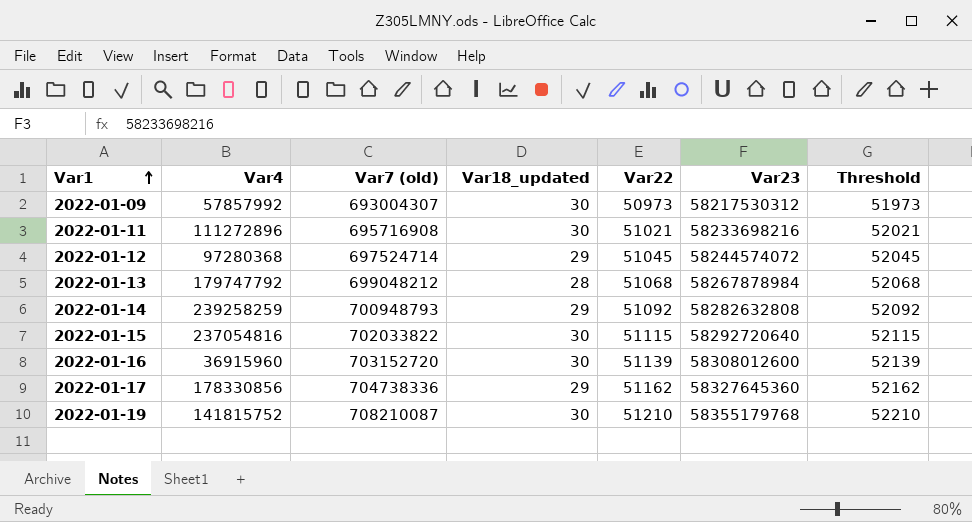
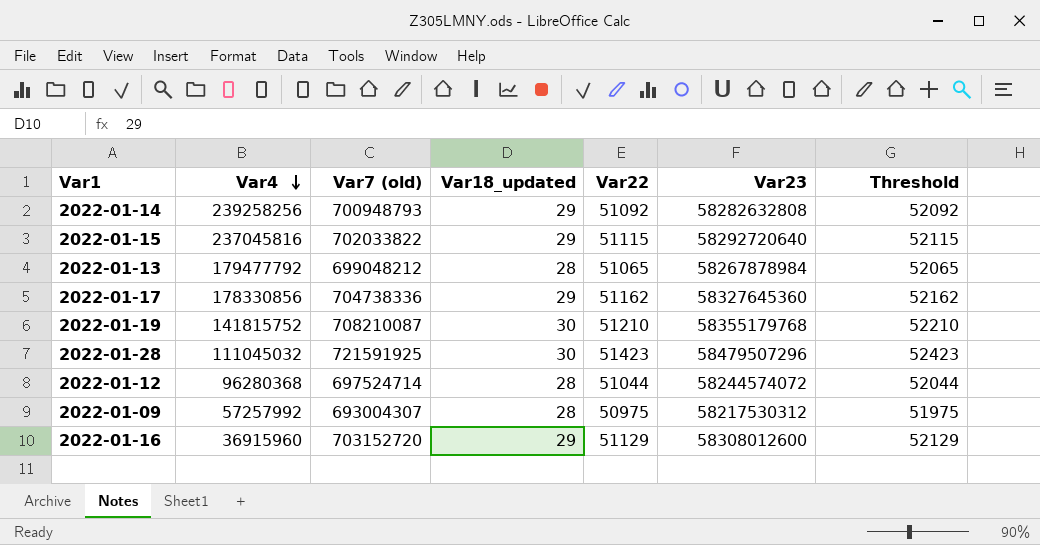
row order: Var1 ascending -> Var4 descending
row 2022-01-11: 111272896 | 695716908 | 30 | 51021 | 58233698216 | 52021 -> none
2022-01-14 | Var4: 239258259 -> 239258256
2022-01-15 | Var4: 237054816 -> 237045816
2022-01-15 | Var18_updated: 30 -> 29
2022-01-13 | Var4: 179747792 -> 179477792
2022-01-13 | Var22: 51068 -> 51065
2022-01-13 | Threshold: 52068 -> 52065
row 2022-01-28: none -> 111045032 | 721591925 | 30 | 51423 | 58479507296 | 52423
2022-01-12 | Var4: 97280368 -> 96280368
2022-01-12 | Var18_updated: 29 -> 28
2022-01-12 | Var22: 51045 -> 51044
2022-01-12 | Threshold: 52045 -> 52044
2022-01-09 | Var4: 57857992 -> 57257992
2022-01-09 | Var18_updated: 30 -> 28
2022-01-09 | Var22: 50973 -> 50975
2022-01-09 | Threshold: 51973 -> 51975
2022-01-16 | Var18_updated: 30 -> 29
2022-01-16 | Var22: 51139 -> 51129
2022-01-16 | Threshold: 52139 -> 52129

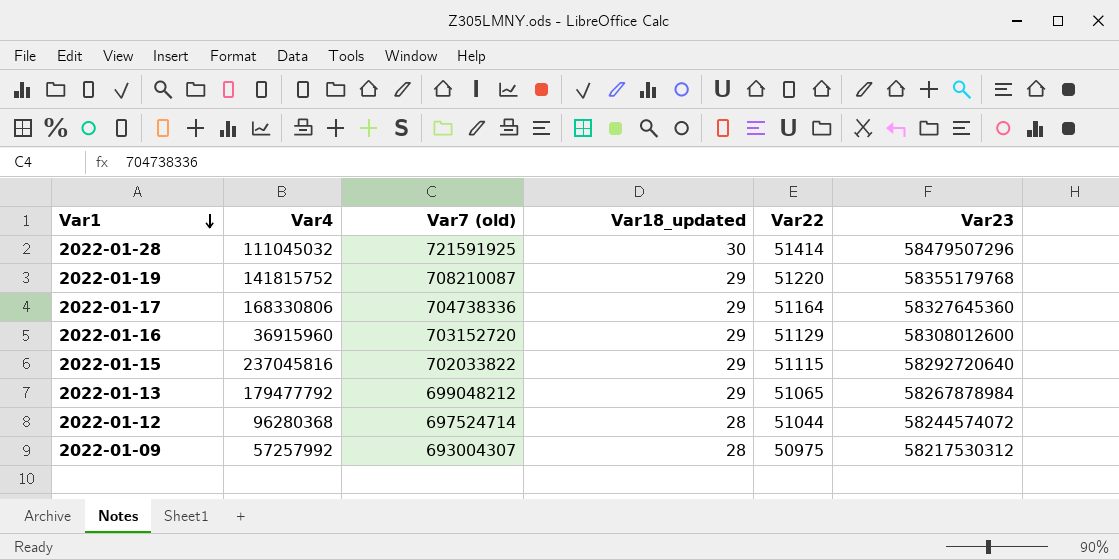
row order: Var4 descending -> Var1 descending
column Threshold | formula: [Var22] + 1000 -> none
row 2022-01-14: 239258256 | 700948793 | 29 | 51092 | 58282632808 | 52092 -> none
2022-01-28 | Var22: 51423 -> 51414
2022-01-19 | Var18_updated: 30 -> 29
2022-01-19 | Var22: 51210 -> 51220
2022-01-17 | Var4: 178330856 -> 168330806
2022-01-17 | Var22: 51162 -> 51164
2022-01-13 | Var18_updated: 28 -> 29

